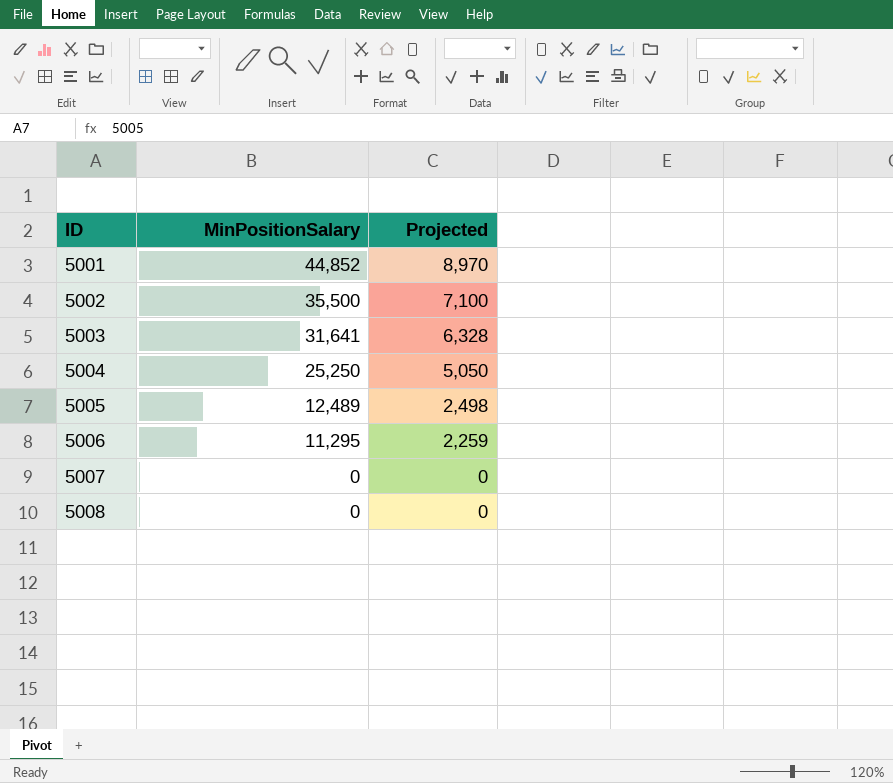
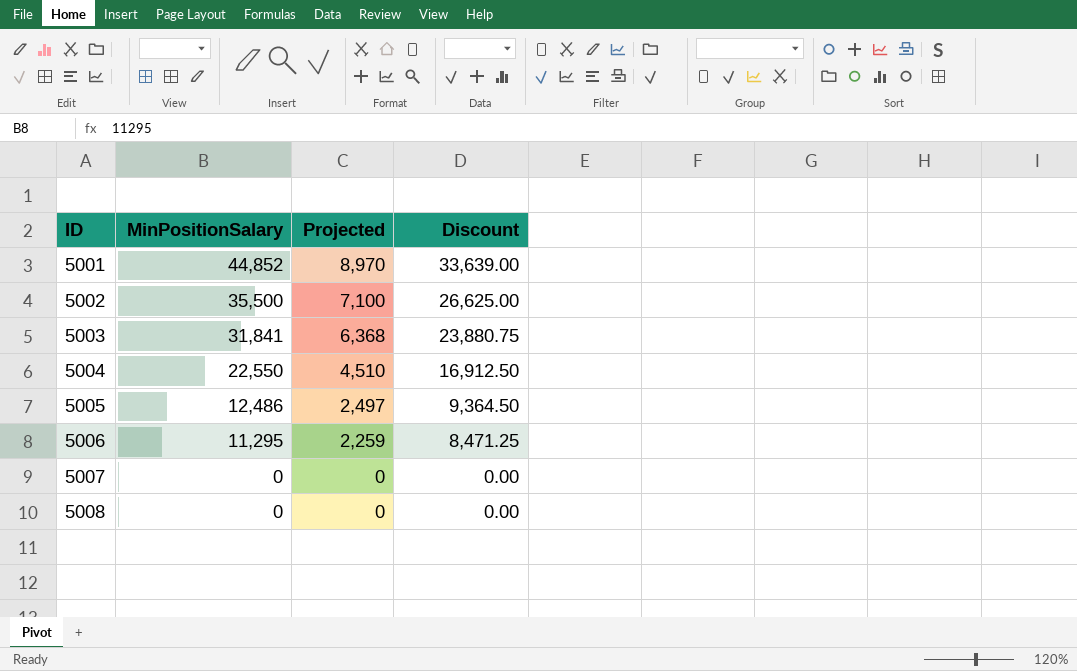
column Discount | formula: none -> [MinPositionSalary] * 0.75
5003 | MinPositionSalary: 31,641 -> 31,841
5003 | Projected: 6,328 -> 6,368
5004 | MinPositionSalary: 25,250 -> 22,550
5004 | Projected: 5,050 -> 4,510
5005 | MinPositionSalary: 12,489 -> 12,486
5005 | Projected: 2,498 -> 2,497

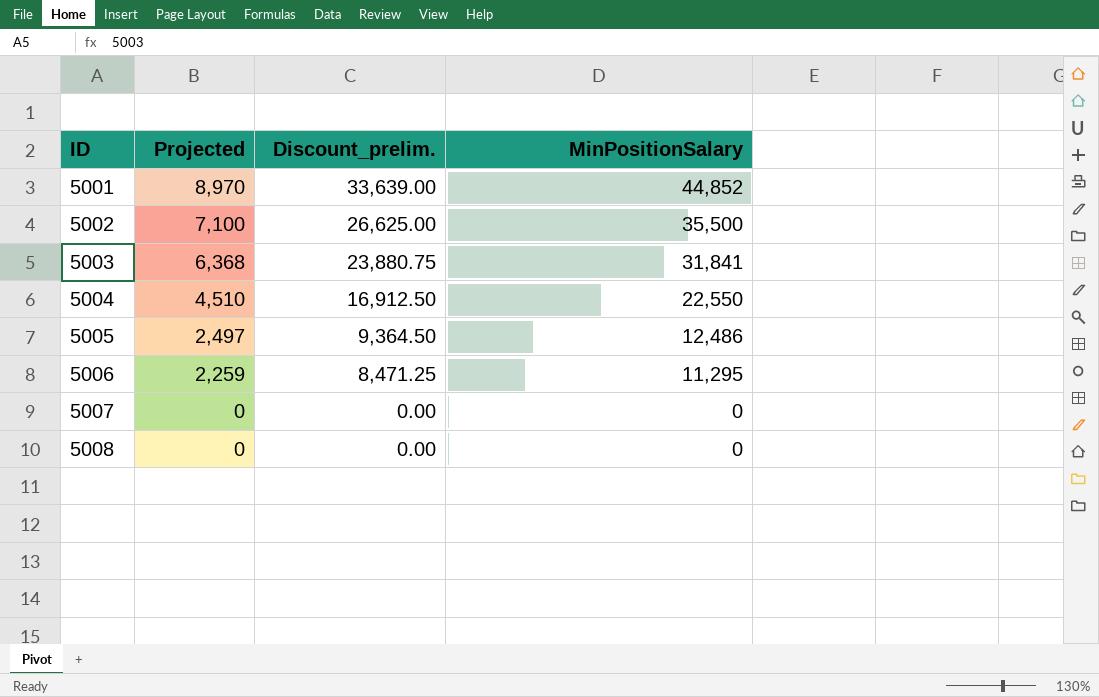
column name: Discount -> Discount_prelim.
column MinPositionSalary | position: 2 -> 4

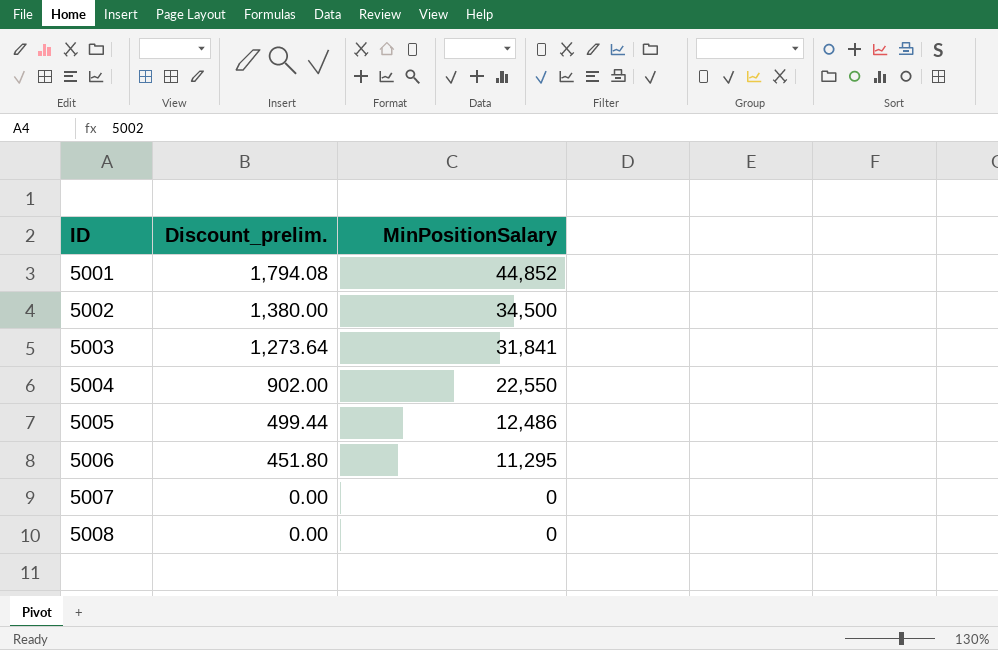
column Projected | formula: [MinPositionSalary] * 0.2 -> none
column Discount_prelim. | formula: [MinPositionSalary] * 0.75 -> [MinPositionSalary] * 0.04
5002 | MinPositionSalary: 35,500 -> 34,500

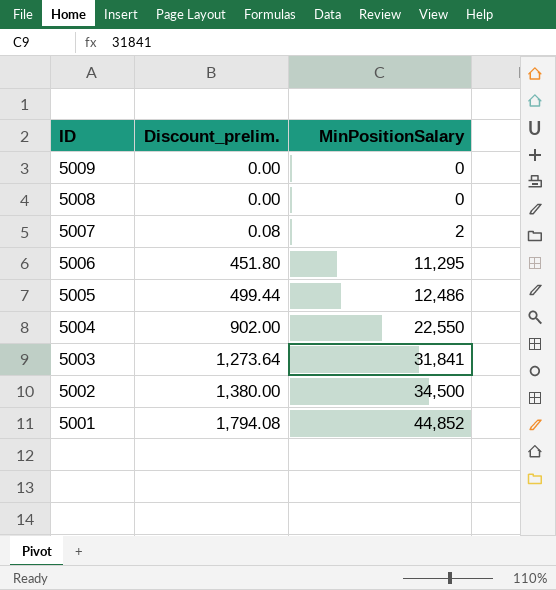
row order: ID ascending -> ID descending
row 5009: none -> 0.00 | 0
5007 | Discount_prelim.: 0.00 -> 0.08
5007 | MinPositionSalary: 0 -> 2

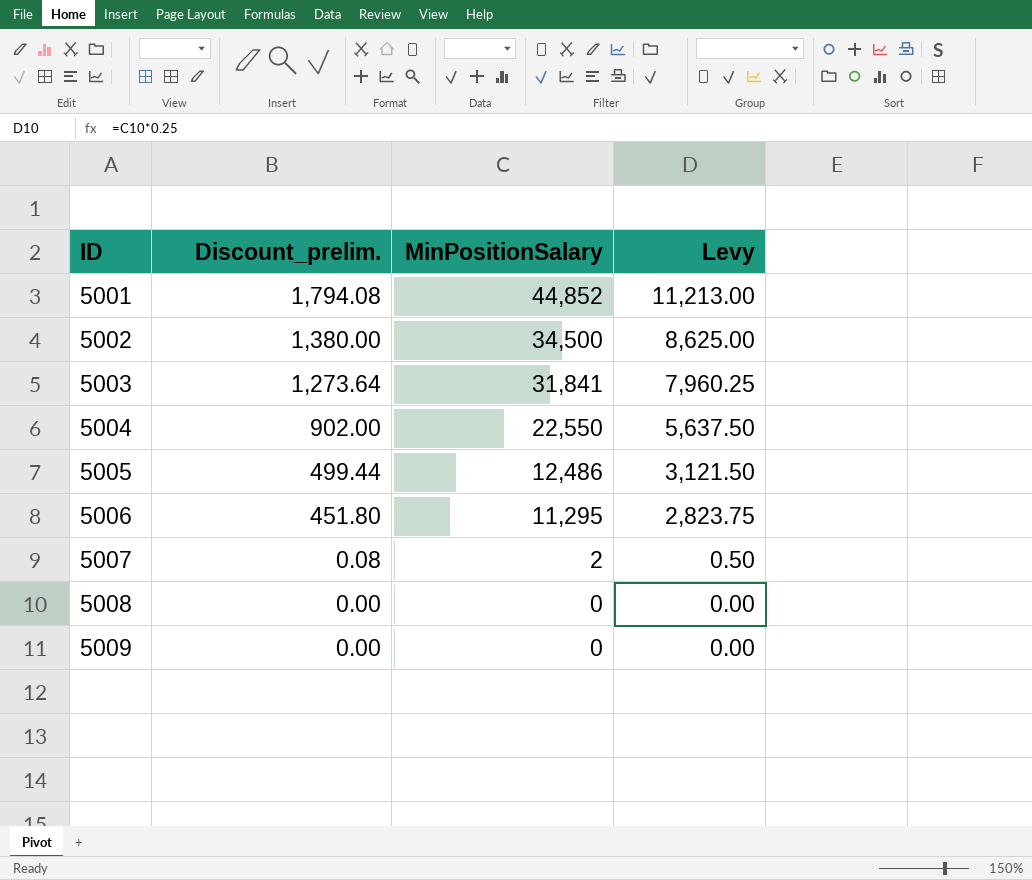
row order: ID descending -> ID ascending
column Levy | formula: none -> [MinPositionSalary] * 0.25

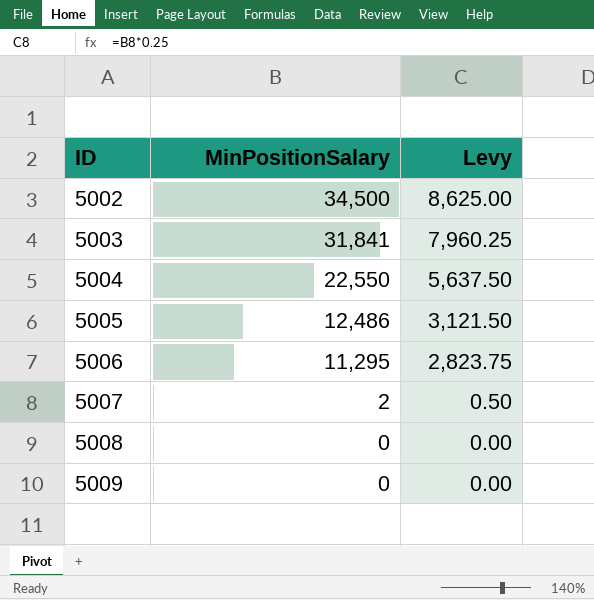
column Discount_prelim. | formula: [MinPositionSalary] * 0.04 -> none
row 5001: 1,794.08 | 44,852 | 11,213.00 -> none

